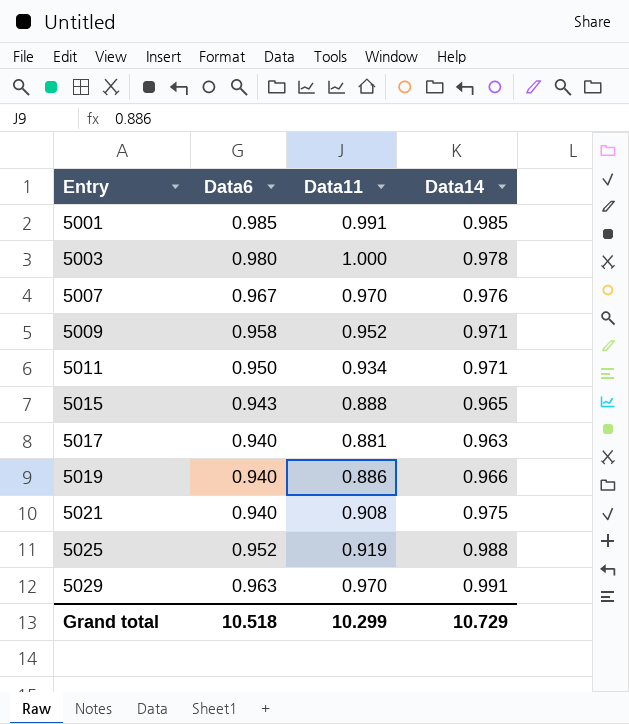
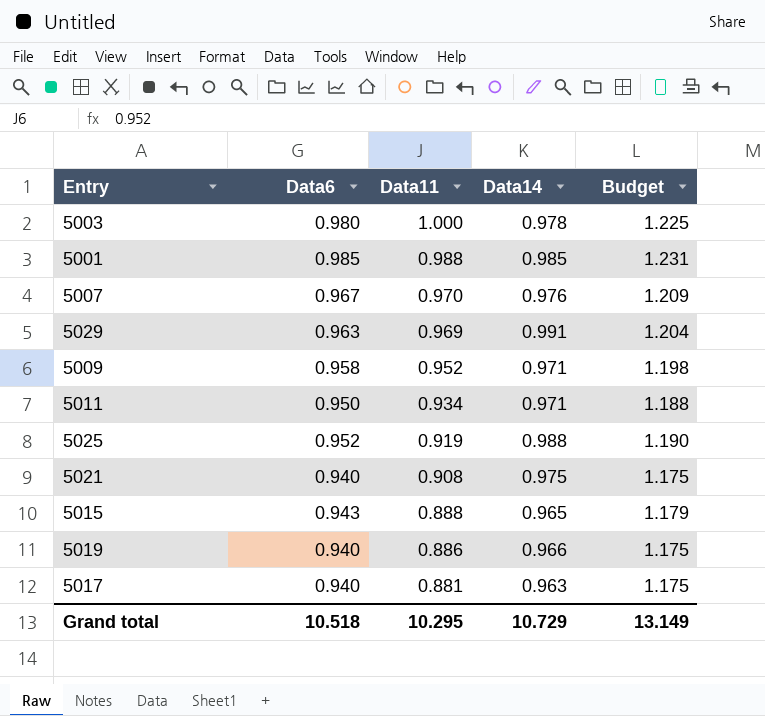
row order: Entry ascending -> Data11 descending
column Budget | formula: none -> [Data6] * 1.25
5001 | Data11: 0.991 -> 0.988
5029 | Data11: 0.970 -> 0.969
Grand total | Data11: 10.299 -> 10.295

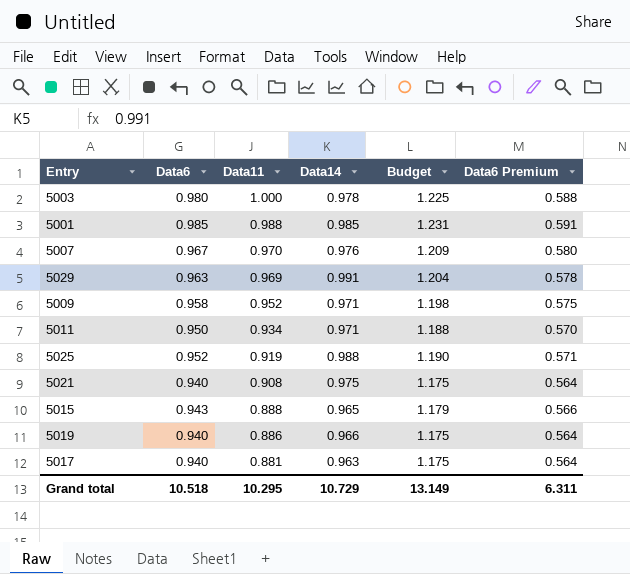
column Data6 Premium | formula: none -> [Data6] * 0.6

